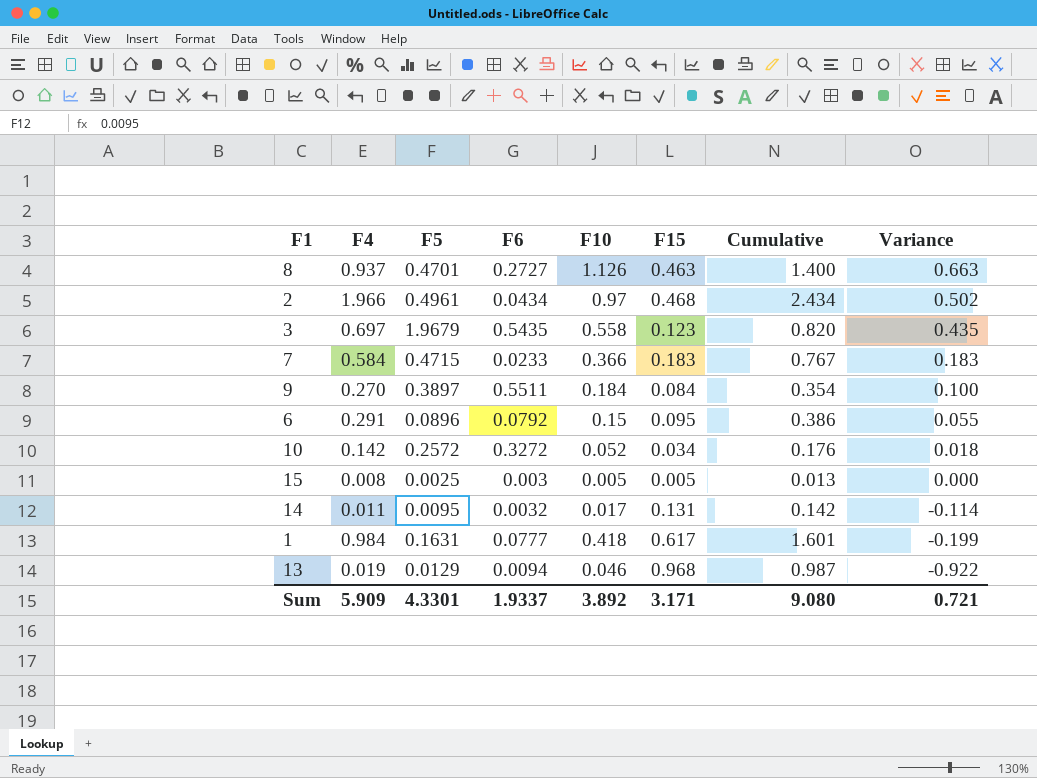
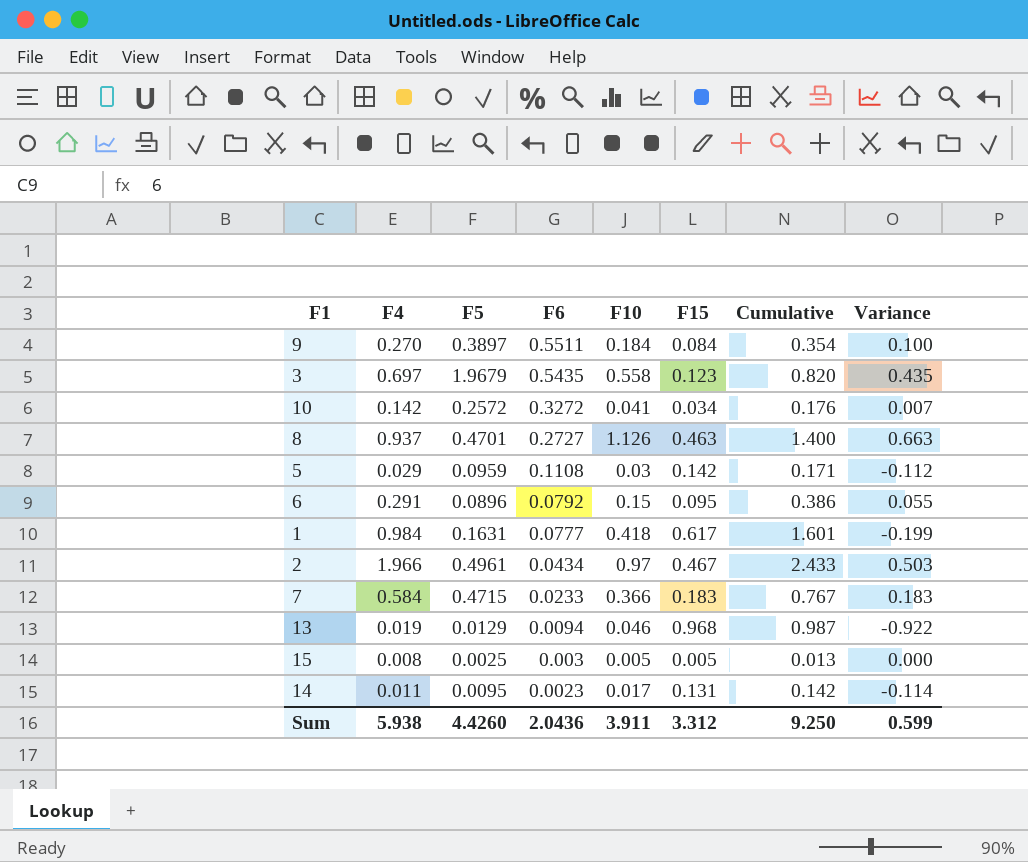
row order: Variance descending -> F6 descending
10 | F10: 0.052 -> 0.041
10 | Variance: 0.018 -> 0.007
row 5: none -> 0.029 | 0.0959 | 0.1108 | 0.03 | 0.142 | 0.171 | -0.112
2 | F15: 0.468 -> 0.467
2 | Cumulative: 2.434 -> 2.433
2 | Variance: 0.502 -> 0.503
14 | F6: 0.0032 -> 0.0023
Sum | F4: 5.909 -> 5.938
Sum | F5: 4.3301 -> 4.4260
Sum | F6: 1.9337 -> 2.0436
Sum | F10: 3.892 -> 3.911
Sum | F15: 3.171 -> 3.312
Sum | Cumulative: 9.080 -> 9.250
Sum | Variance: 0.721 -> 0.599

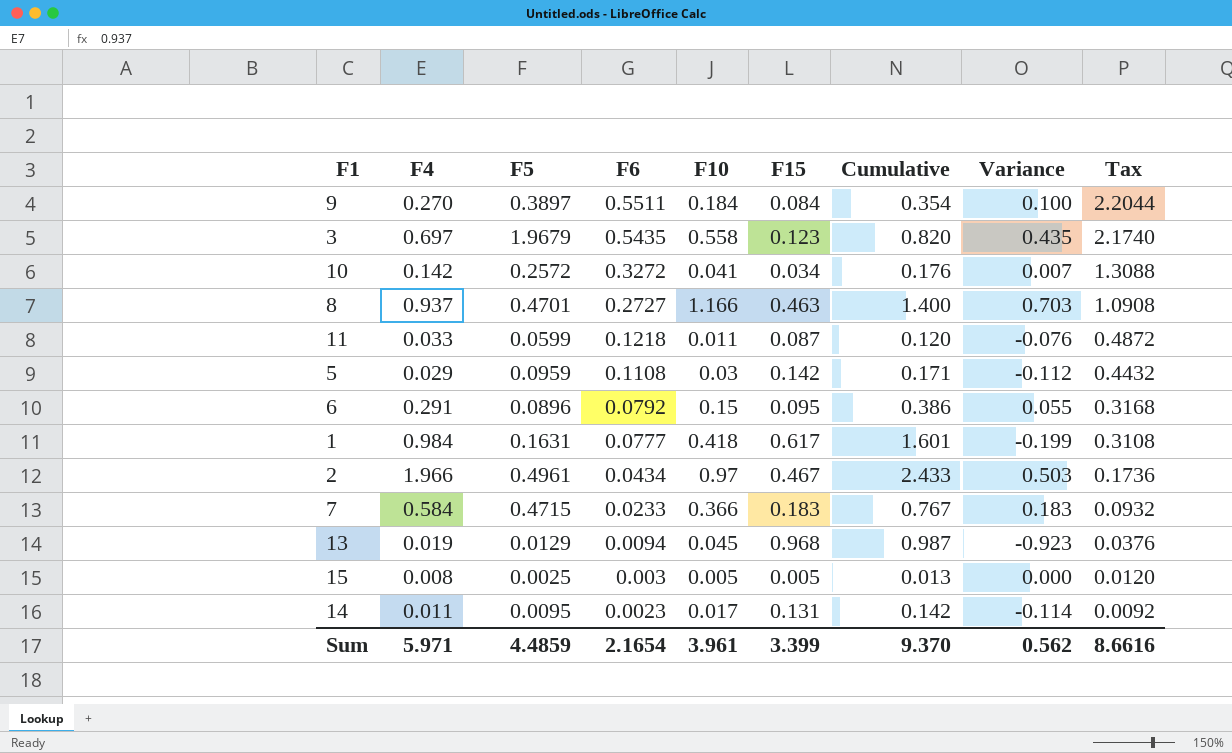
column Tax | formula: none -> [F6] * 4
8 | F10: 1.126 -> 1.166
8 | Variance: 0.663 -> 0.703
row 11: none -> 0.033 | 0.0599 | 0.1218 | 0.011 | 0.087 | 0.120 | -0.076 | 0.4872
13 | F10: 0.046 -> 0.045
13 | Variance: -0.922 -> -0.923
Sum | F4: 5.938 -> 5.971
Sum | F5: 4.4260 -> 4.4859
Sum | F6: 2.0436 -> 2.1654
Sum | F10: 3.911 -> 3.961
Sum | F15: 3.312 -> 3.399
Sum | Cumulative: 9.250 -> 9.370
Sum | Variance: 0.599 -> 0.562

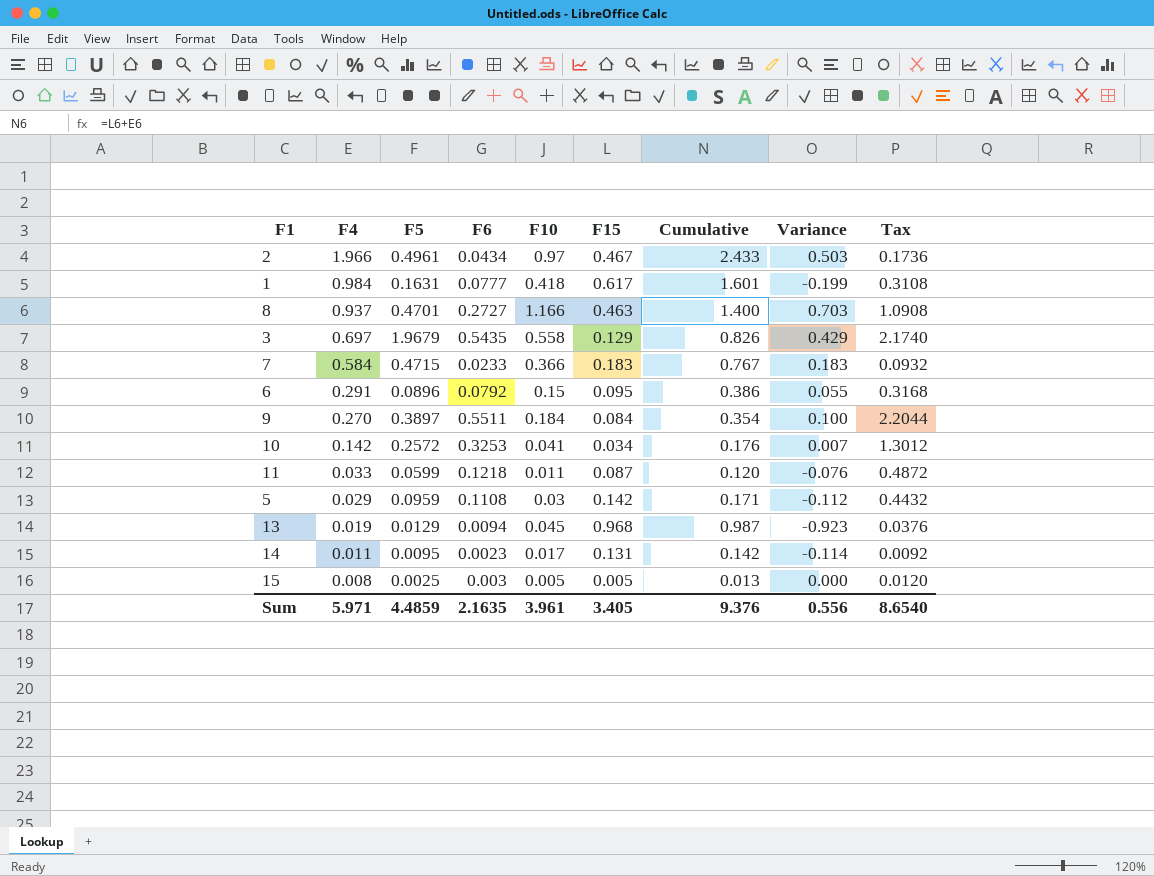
row order: F6 descending -> F4 descending
3 | F15: 0.123 -> 0.129
3 | Cumulative: 0.820 -> 0.826
3 | Variance: 0.435 -> 0.429
10 | F6: 0.3272 -> 0.3253
10 | Tax: 1.3088 -> 1.3012
Sum | F6: 2.1654 -> 2.1635
Sum | F15: 3.399 -> 3.405
Sum | Cumulative: 9.370 -> 9.376
Sum | Variance: 0.562 -> 0.556
Sum | Tax: 8.6616 -> 8.6540

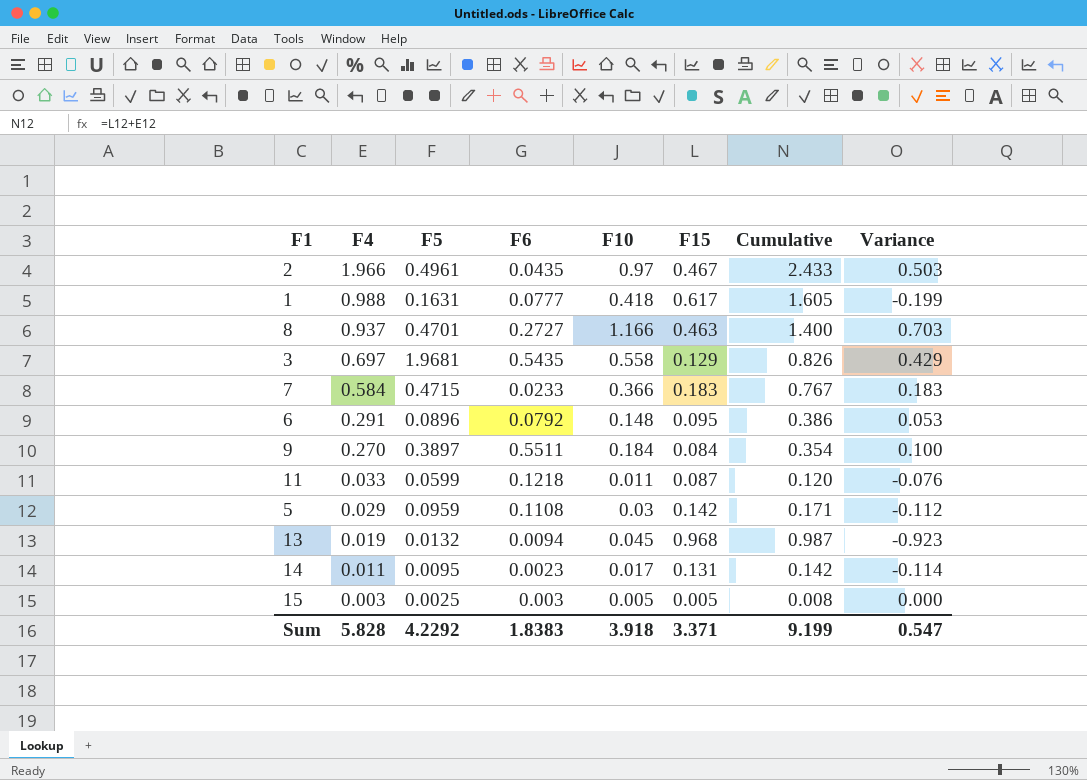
column Tax | formula: [F6] * 4 -> none
row 10: 0.142 | 0.2572 | 0.3253 | 0.041 | 0.034 | 0.176 | 0.007 | 1.3012 -> none
2 | F6: 0.0434 -> 0.0435
1 | F4: 0.984 -> 0.988
1 | Cumulative: 1.601 -> 1.605
3 | F5: 1.9679 -> 1.9681
6 | F10: 0.15 -> 0.148
6 | Variance: 0.055 -> 0.053
13 | F5: 0.0129 -> 0.0132
15 | F4: 0.008 -> 0.003
15 | Cumulative: 0.013 -> 0.008
Sum | F4: 5.971 -> 5.828
Sum | F5: 4.4859 -> 4.2292
Sum | F6: 2.1635 -> 1.8383
Sum | F10: 3.961 -> 3.918
Sum | F15: 3.405 -> 3.371
Sum | Cumulative: 9.376 -> 9.199
Sum | Variance: 0.556 -> 0.547

